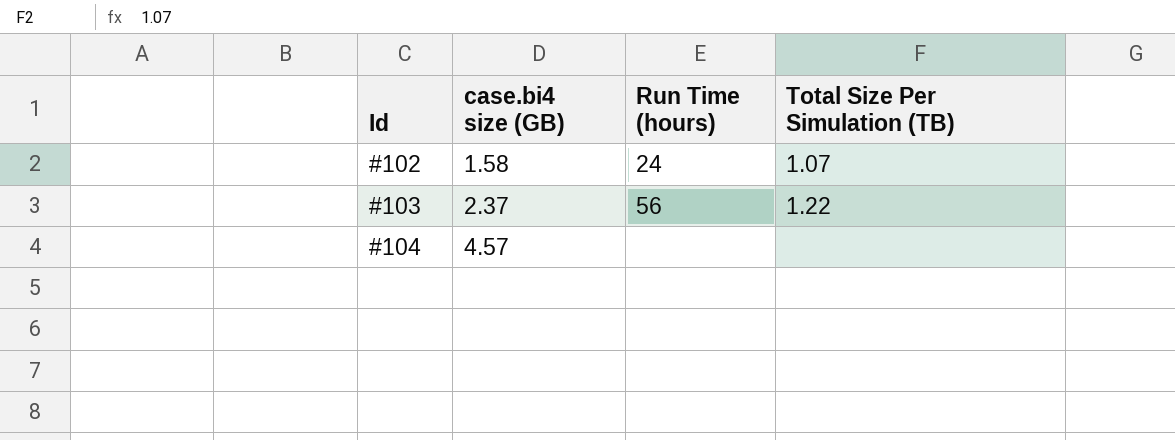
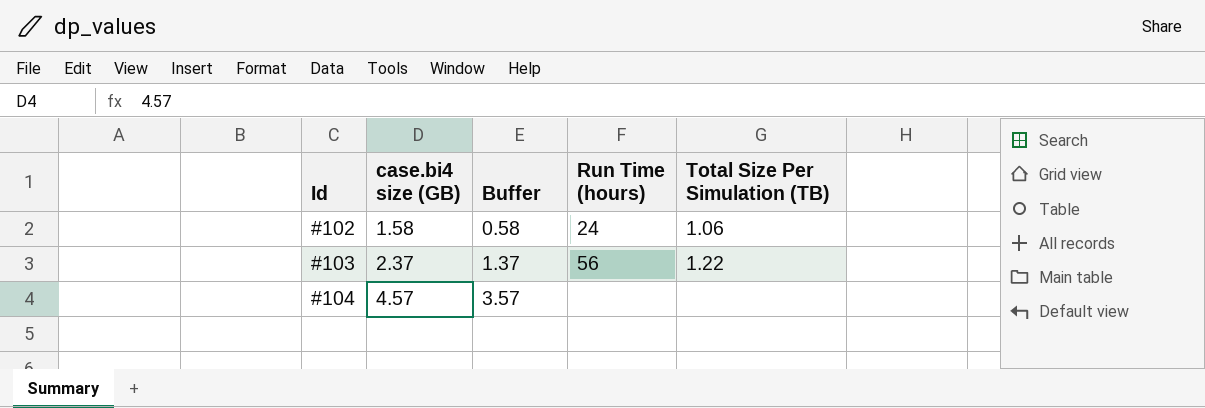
column Buffer | formula: none -> [case.bi4 size (GB)] - 1
#102 | Total Size Per Simulation (TB): 1.07 -> 1.06

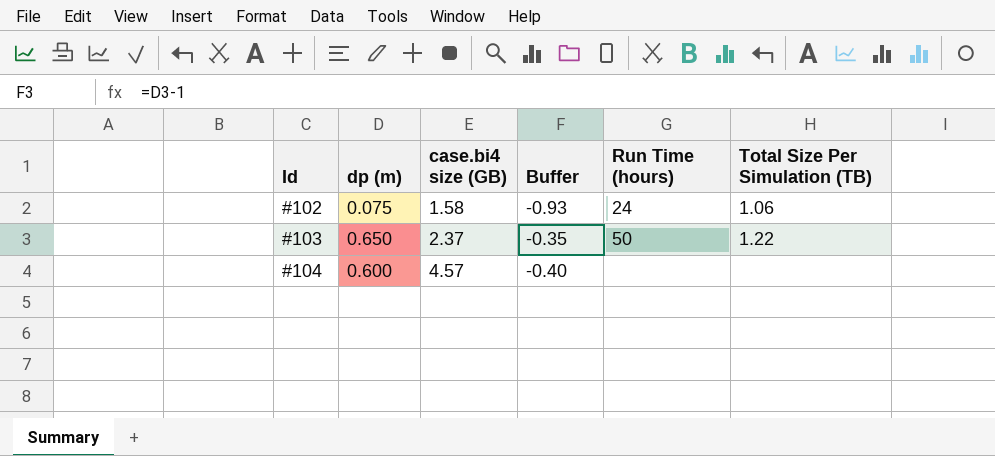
column dp (m) | position: none -> 2
column Buffer | formula: [case.bi4 size (GB)] - 1 -> [dp (m)] - 1
#103 | Run Time (hours): 56 -> 50

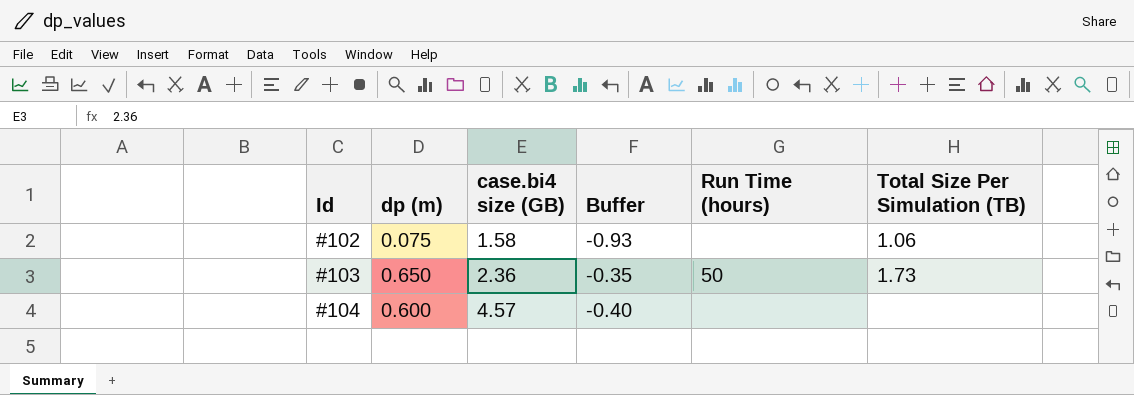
#102 | Run Time (hours): 24 -> none
#103 | case.bi4 size (GB): 2.37 -> 2.36
#103 | Total Size Per Simulation (TB): 1.22 -> 1.73

